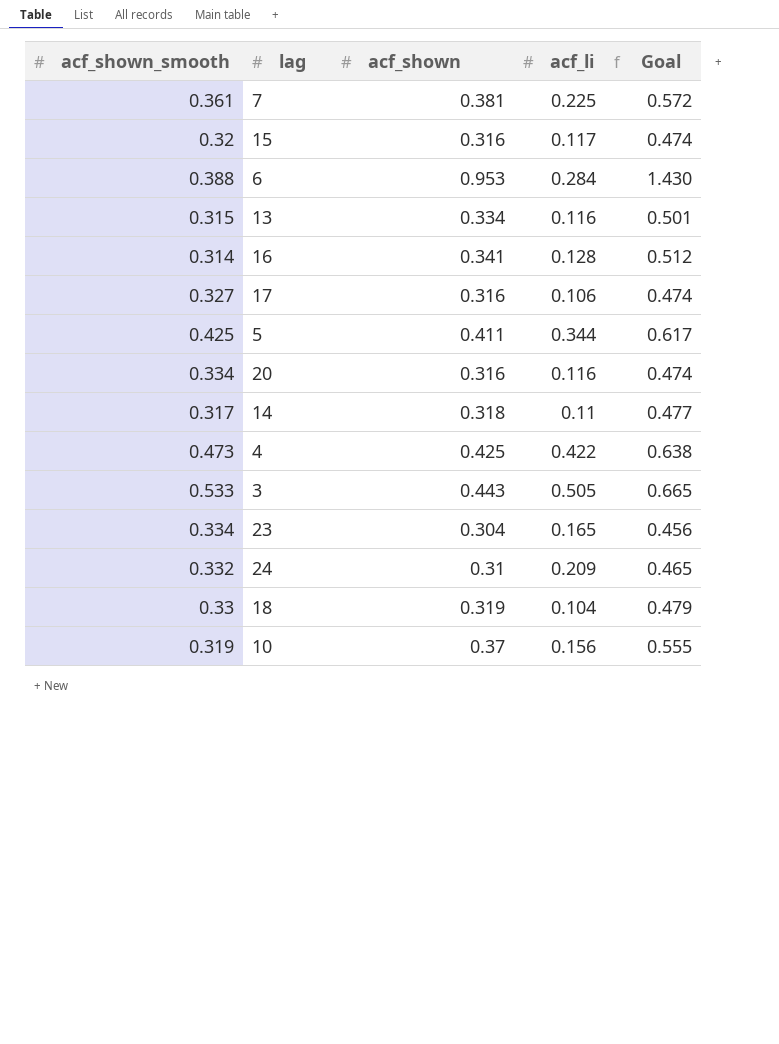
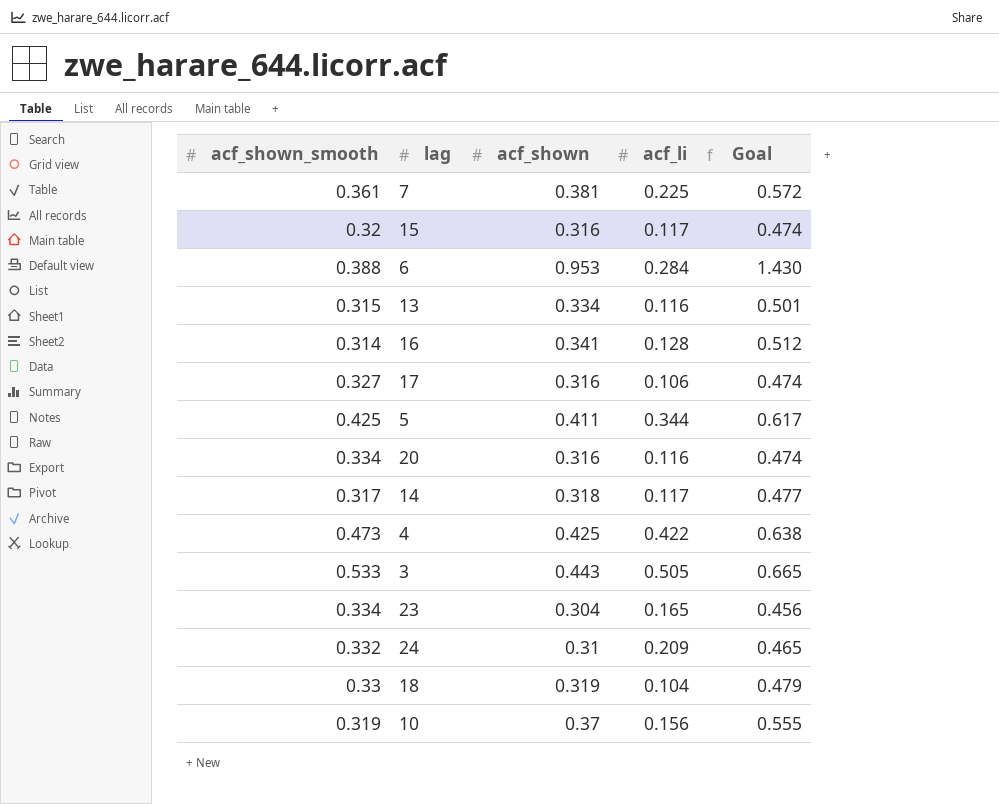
14 | acf_li: 0.11 -> 0.117

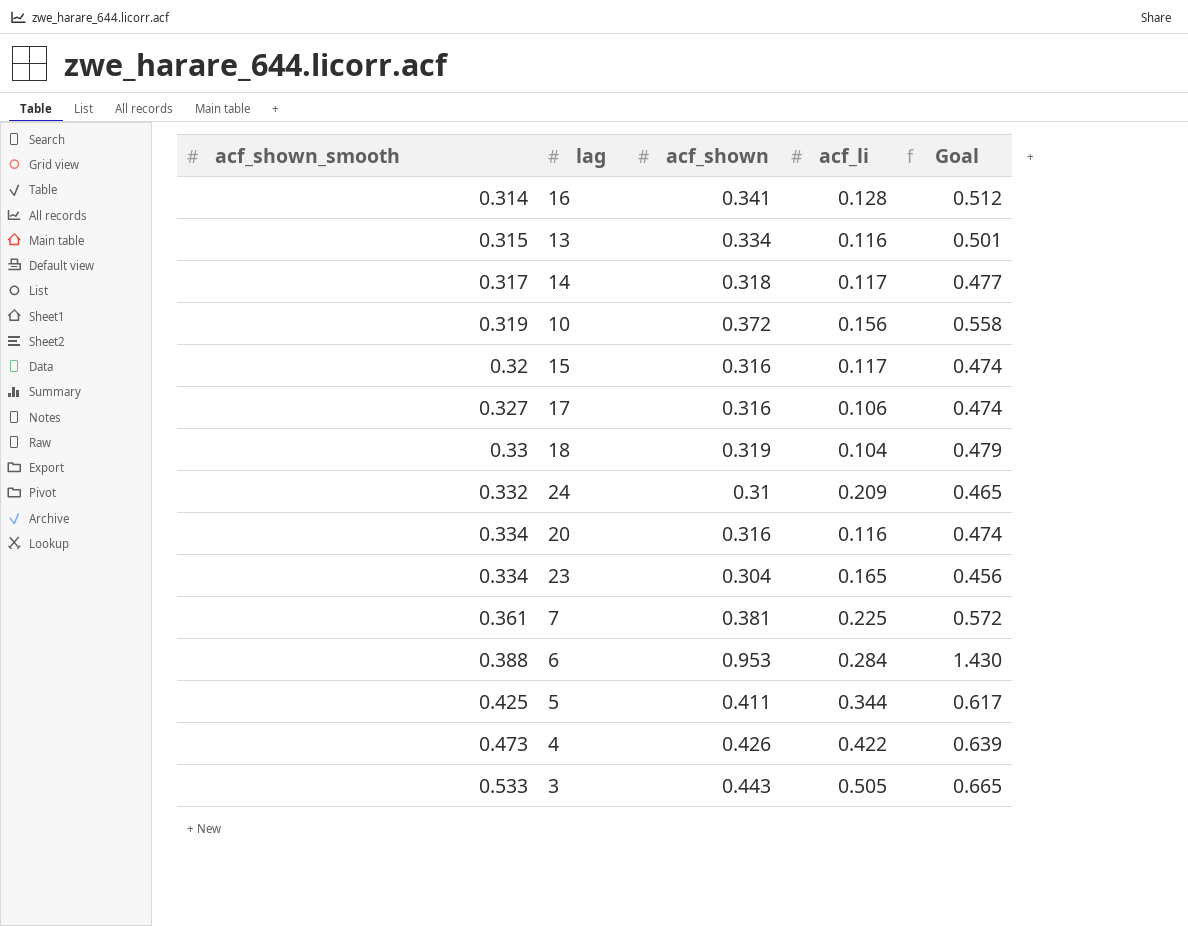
row order: none -> acf_shown_smooth ascending
10 | acf_shown: 0.37 -> 0.372
10 | Goal: 0.555 -> 0.558
4 | acf_shown: 0.425 -> 0.426
4 | Goal: 0.638 -> 0.639

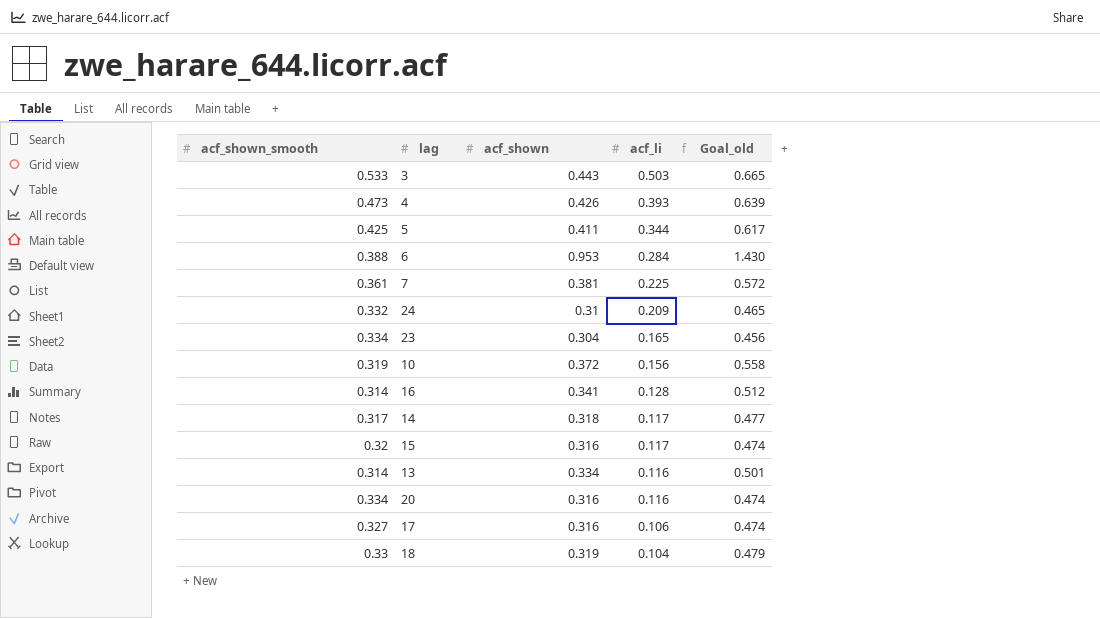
row order: acf_shown_smooth ascending -> acf_li descending
column name: Goal -> Goal_old
3 | acf_li: 0.505 -> 0.503
4 | acf_li: 0.422 -> 0.393
13 | acf_shown_smooth: 0.315 -> 0.314

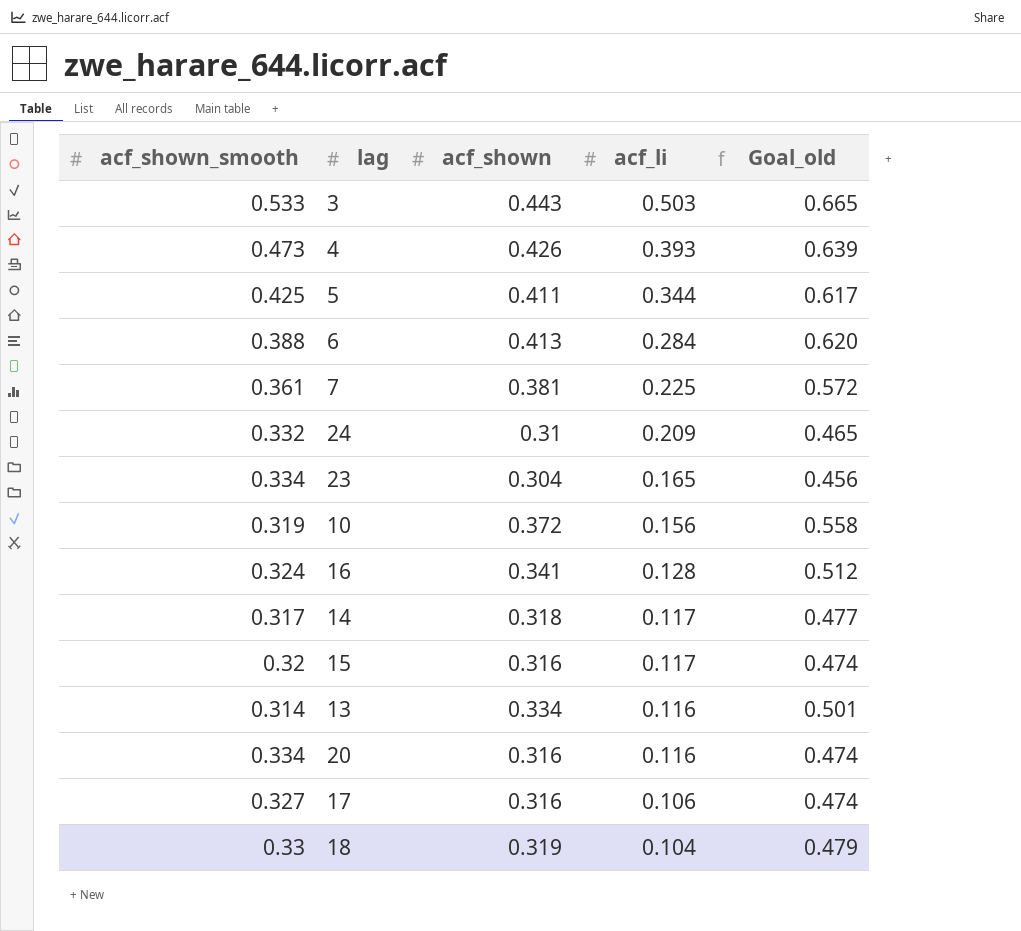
6 | acf_shown: 0.953 -> 0.413
6 | Goal_old: 1.430 -> 0.620
16 | acf_shown_smooth: 0.314 -> 0.324

